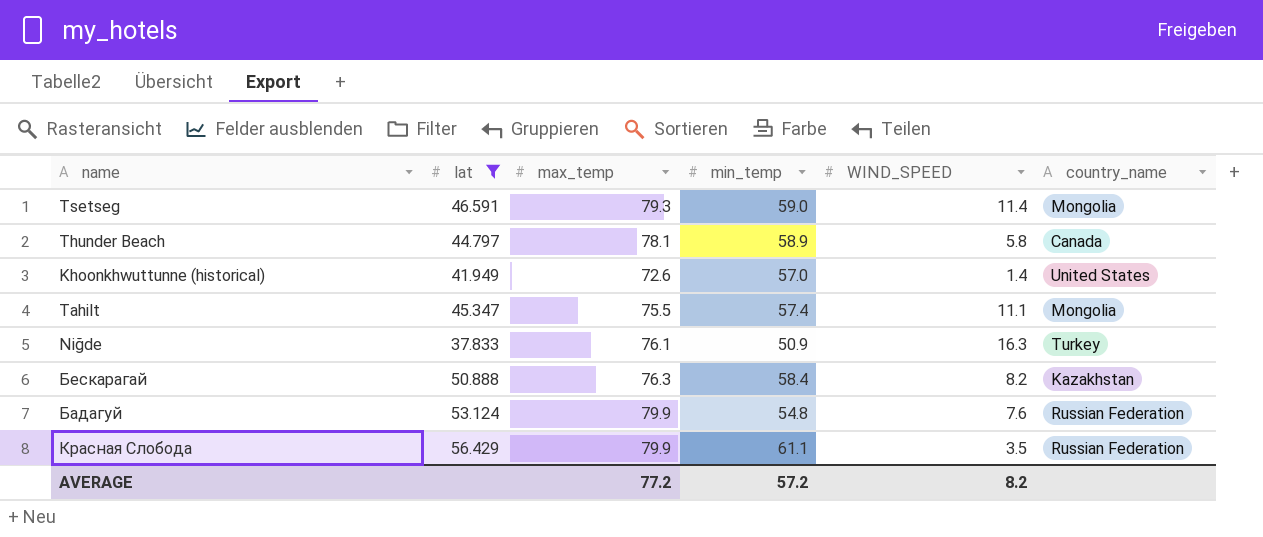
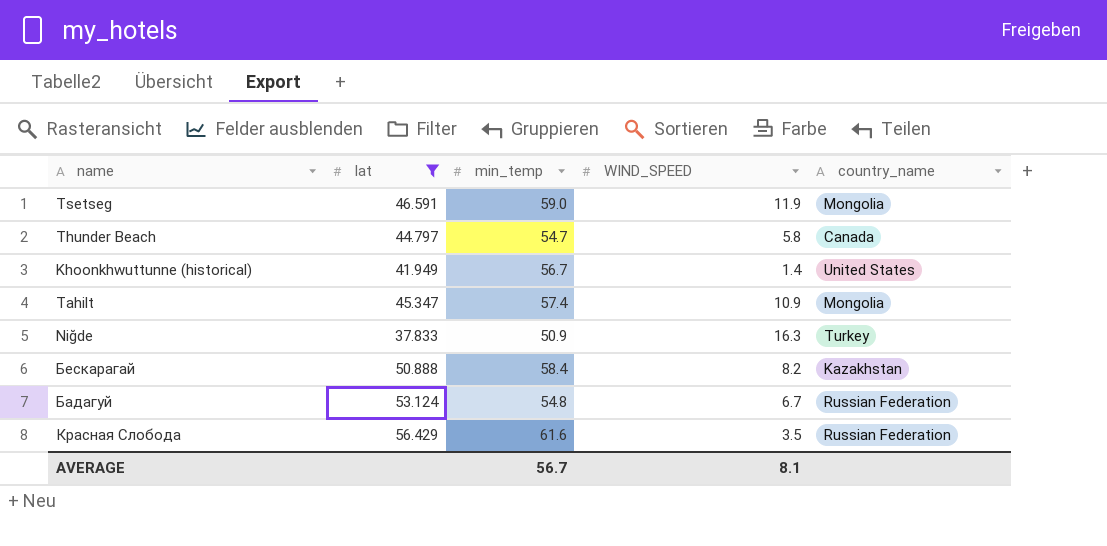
column max_temp | position: 3 -> none
Tsetseg | WIND_SPEED: 11.4 -> 11.9
Thunder Beach | min_temp: 58.9 -> 54.7
Khoonkhwuttunne (historical) | min_temp: 57.0 -> 56.7
Tahilt | WIND_SPEED: 11.1 -> 10.9
Бадагуй | WIND_SPEED: 7.6 -> 6.7
Красная Слобода | min_temp: 61.1 -> 61.6
AVERAGE | min_temp: 57.2 -> 56.7
AVERAGE | WIND_SPEED: 8.2 -> 8.1

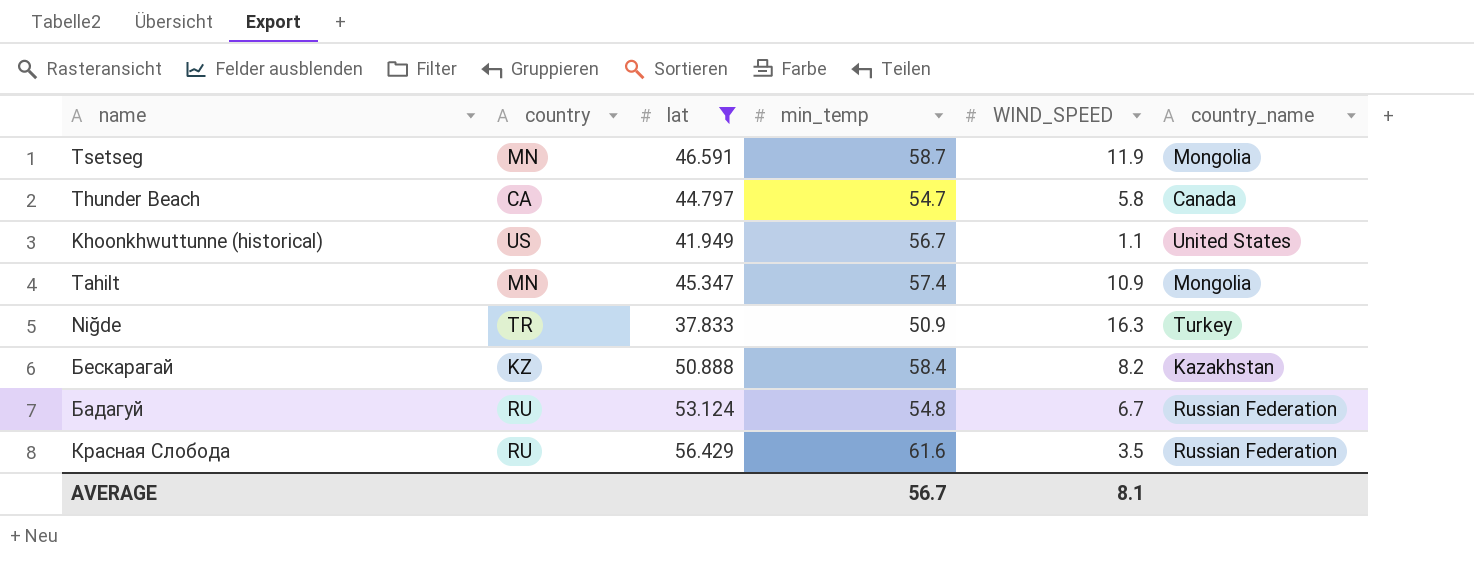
column country | position: none -> 2
Tsetseg | min_temp: 59.0 -> 58.7
Khoonkhwuttunne (historical) | WIND_SPEED: 1.4 -> 1.1

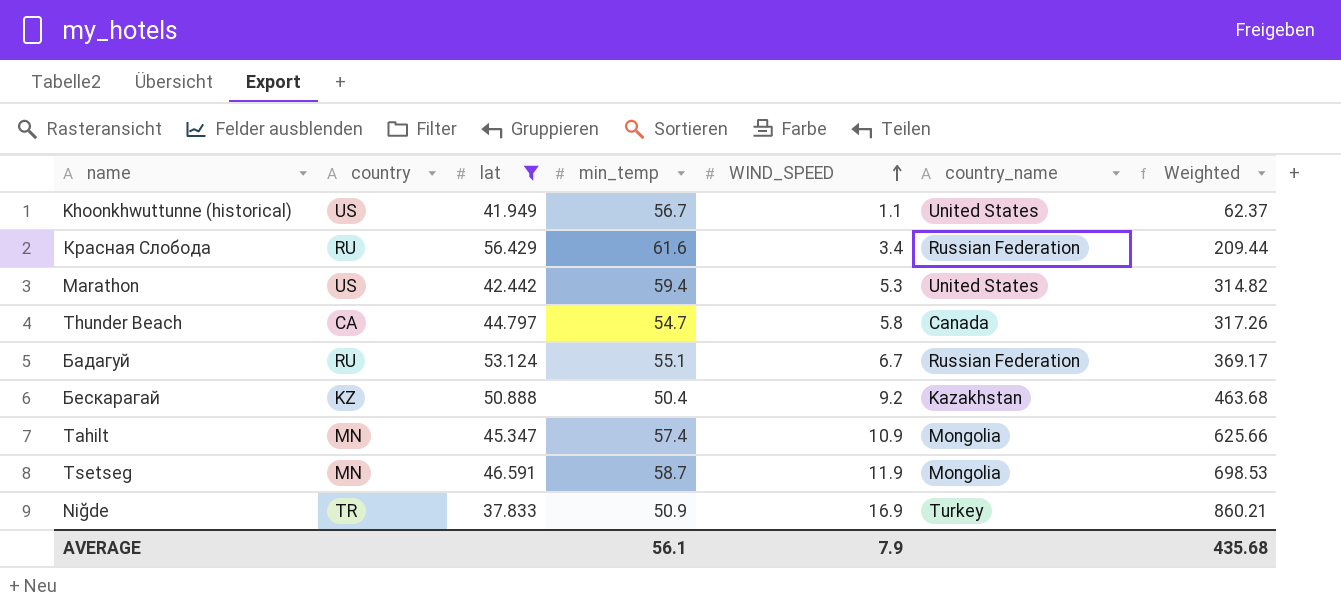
row order: none -> WIND_SPEED ascending
column Weighted | formula: none -> [min_temp] * [WIND_SPEED]
Красная Слобода | WIND_SPEED: 3.5 -> 3.4
row Marathon: none -> US | 42.442 | 59.4 | 5.3 | United States | 314.82
Бадагуй | min_temp: 54.8 -> 55.1
Бескарагай | min_temp: 58.4 -> 50.4
Бескарагай | WIND_SPEED: 8.2 -> 9.2
Niğde | WIND_SPEED: 16.3 -> 16.9
AVERAGE | min_temp: 56.7 -> 56.1
AVERAGE | WIND_SPEED: 8.1 -> 7.9

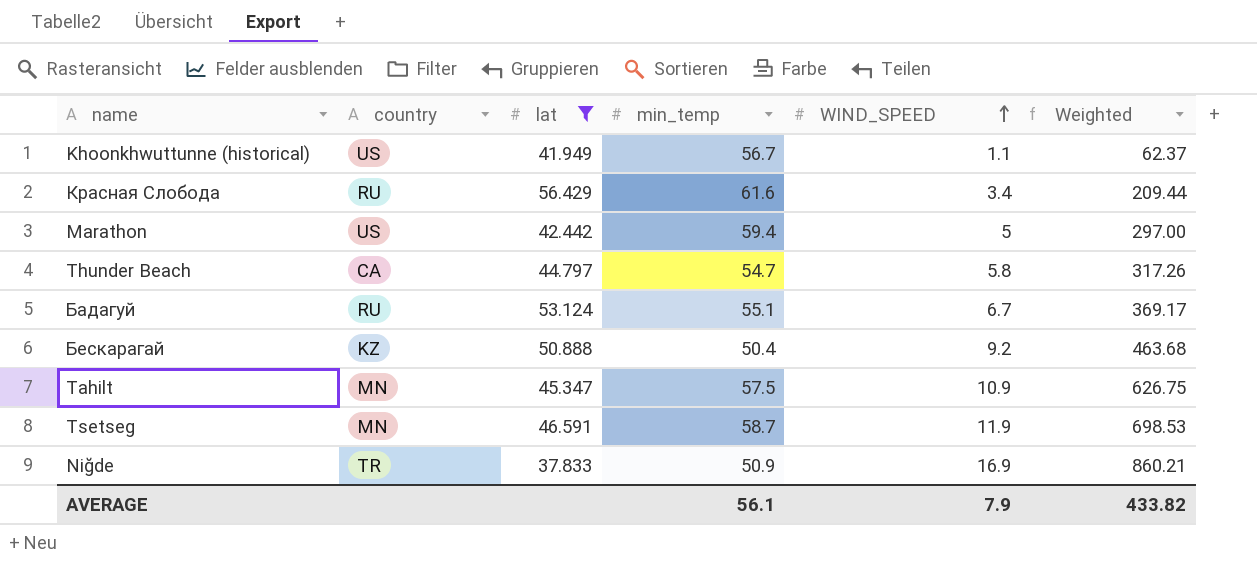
column country_name | position: 6 -> none
Marathon | WIND_SPEED: 5.3 -> 5
Marathon | Weighted: 314.82 -> 297.00
Tahilt | min_temp: 57.4 -> 57.5
Tahilt | Weighted: 625.66 -> 626.75
AVERAGE | Weighted: 435.68 -> 433.82

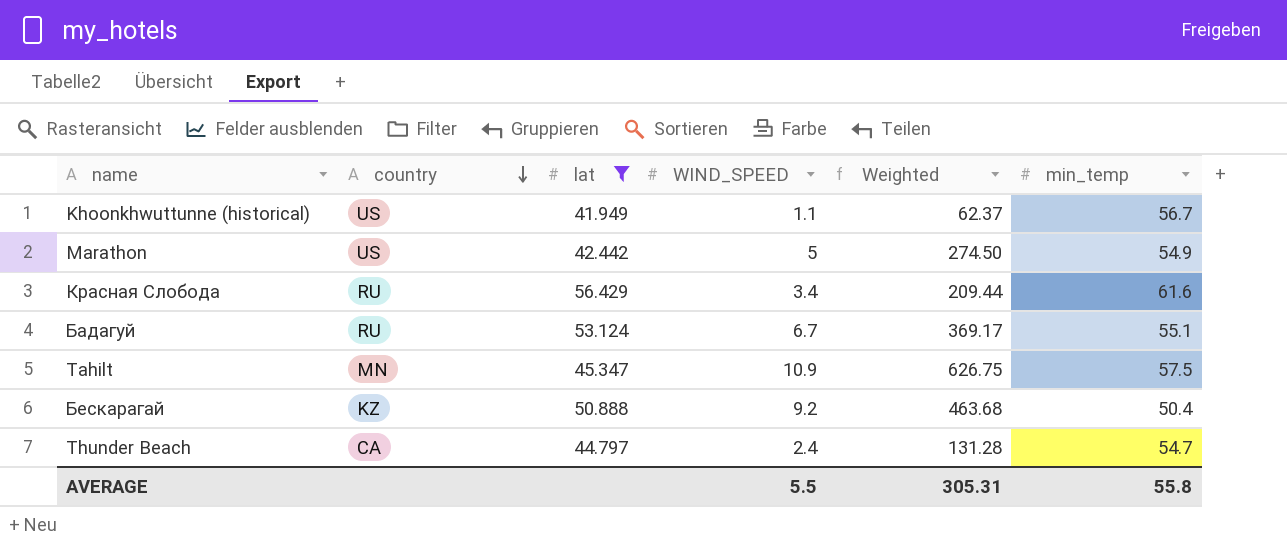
row order: WIND_SPEED ascending -> country descending
column min_temp | position: 4 -> 6
row Tsetseg: MN | 46.591 | 58.7 | 11.9 | 698.53 -> none
row Niğde: TR | 37.833 | 50.9 | 16.9 | 860.21 -> none
Marathon | Weighted: 297.00 -> 274.50
Marathon | min_temp: 59.4 -> 54.9
Thunder Beach | WIND_SPEED: 5.8 -> 2.4
Thunder Beach | Weighted: 317.26 -> 131.28
AVERAGE | WIND_SPEED: 7.9 -> 5.5
AVERAGE | Weighted: 433.82 -> 305.31
AVERAGE | min_temp: 56.1 -> 55.8

